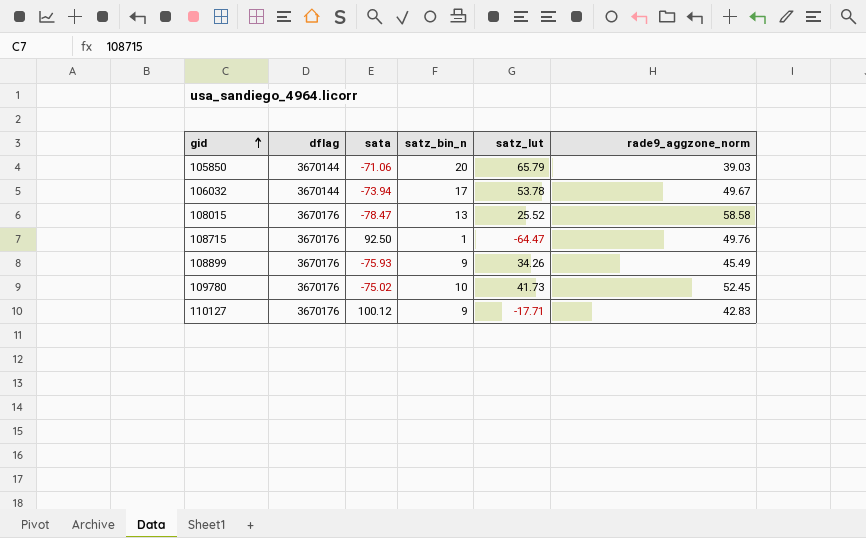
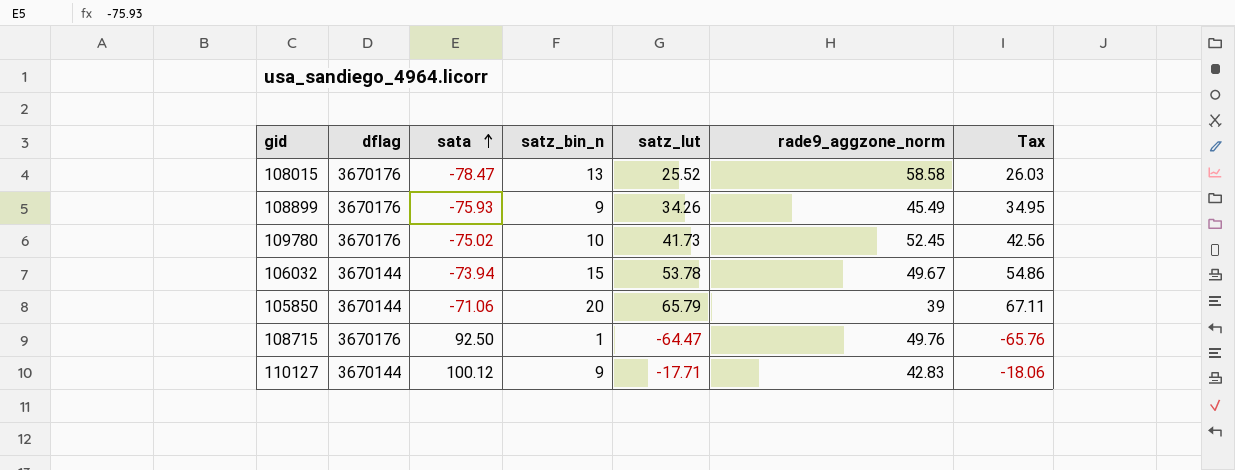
row order: gid ascending -> sata ascending
column Tax | formula: none -> [satz_lut] * 1.02
106032 | satz_bin_n: 17 -> 15
105850 | rade9_aggzone_norm: 39.03 -> 39
110127 | dflag: 3670176 -> 3670144

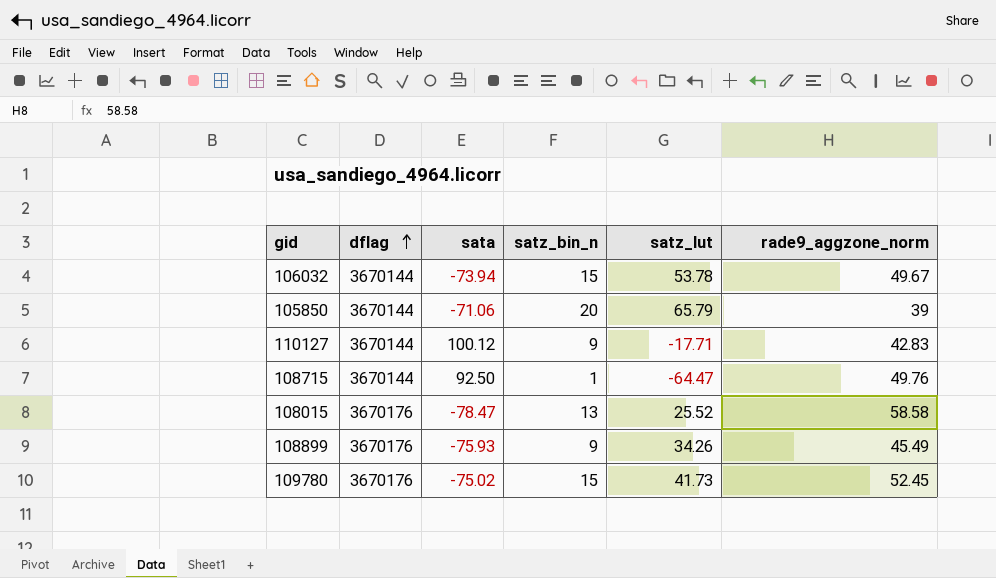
row order: sata ascending -> dflag ascending
column Tax | formula: [satz_lut] * 1.02 -> none
108715 | dflag: 3670176 -> 3670144
109780 | satz_bin_n: 10 -> 15

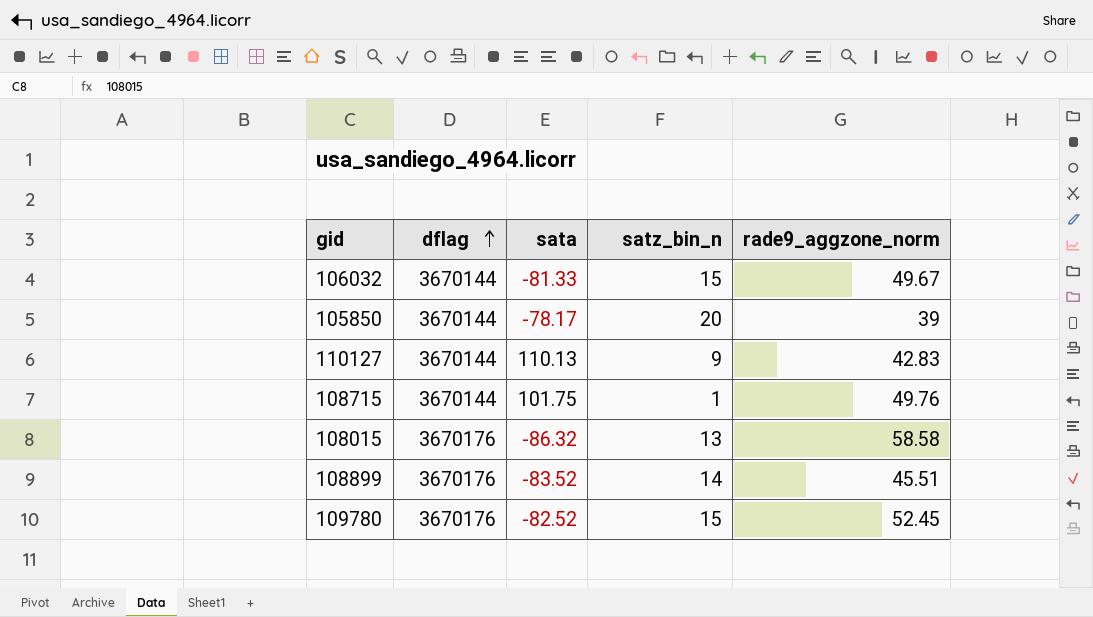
column satz_lut | position: 5 -> none
106032 | sata: -73.94 -> -81.33
105850 | sata: -71.06 -> -78.17
110127 | sata: 100.12 -> 110.13
108715 | sata: 92.50 -> 101.75
108015 | sata: -78.47 -> -86.32
108899 | sata: -75.93 -> -83.52
108899 | satz_bin_n: 9 -> 14
108899 | rade9_aggzone_norm: 45.49 -> 45.51
109780 | sata: -75.02 -> -82.52

